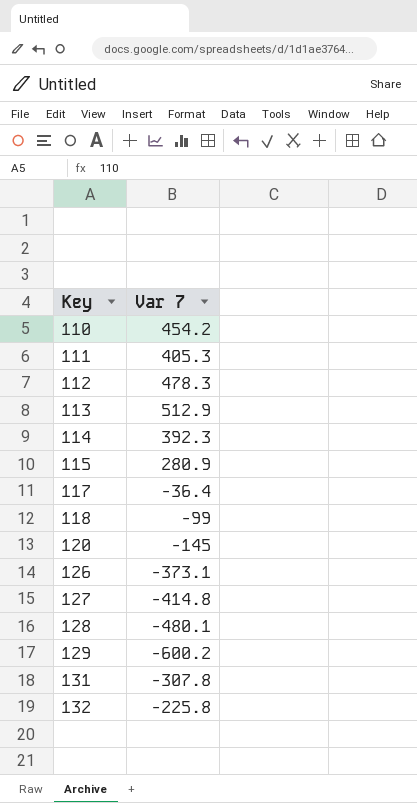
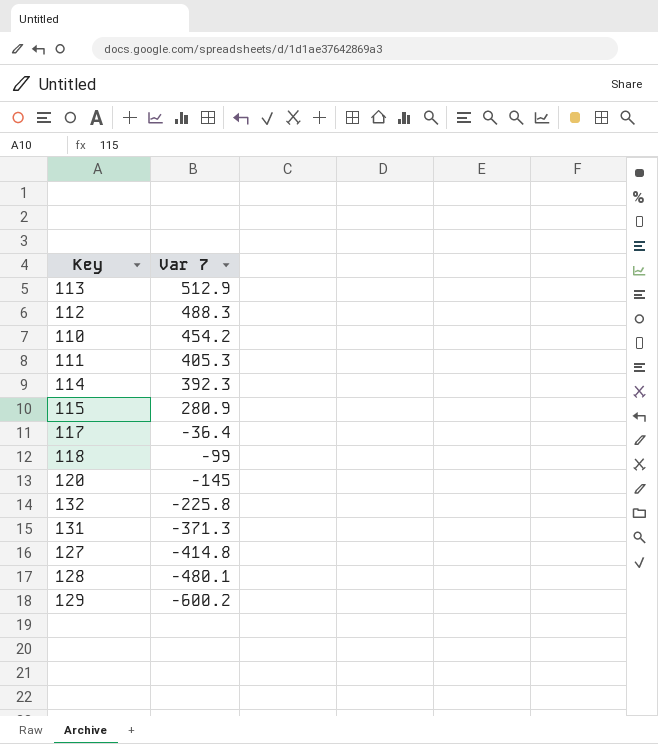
row order: Key ascending -> Var 7 descending
row 126: -373.1 -> none
112 | Var 7: 478.3 -> 488.3
131 | Var 7: -307.8 -> -371.3

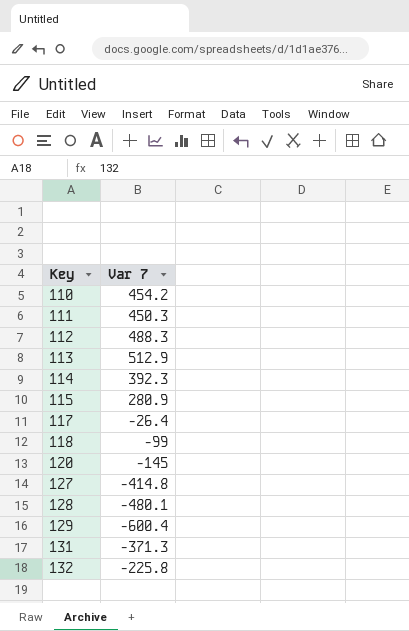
row order: Var 7 descending -> Key ascending
111 | Var 7: 405.3 -> 450.3
117 | Var 7: -36.4 -> -26.4
129 | Var 7: -600.2 -> -600.4

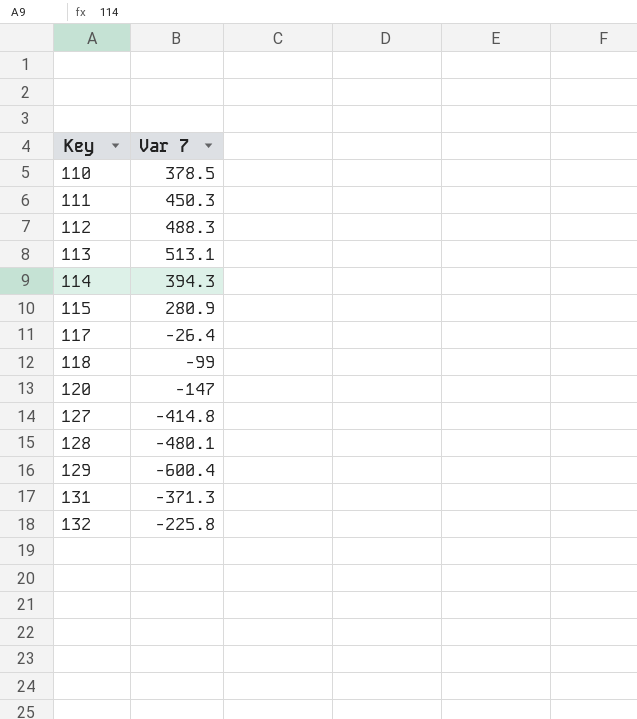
110 | Var 7: 454.2 -> 378.5
113 | Var 7: 512.9 -> 513.1
114 | Var 7: 392.3 -> 394.3
120 | Var 7: -145 -> -147

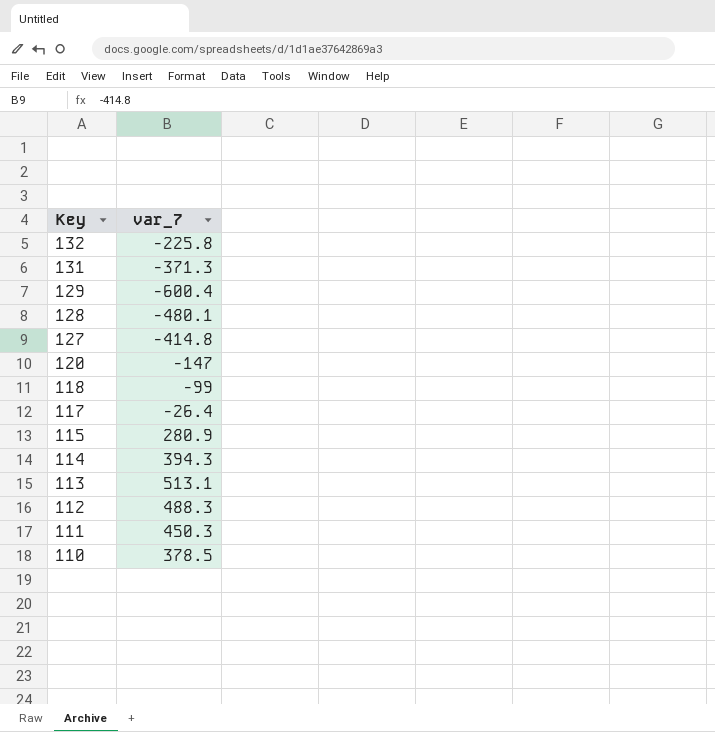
row order: Key ascending -> Key descending
column name: Var 7 -> var_7

